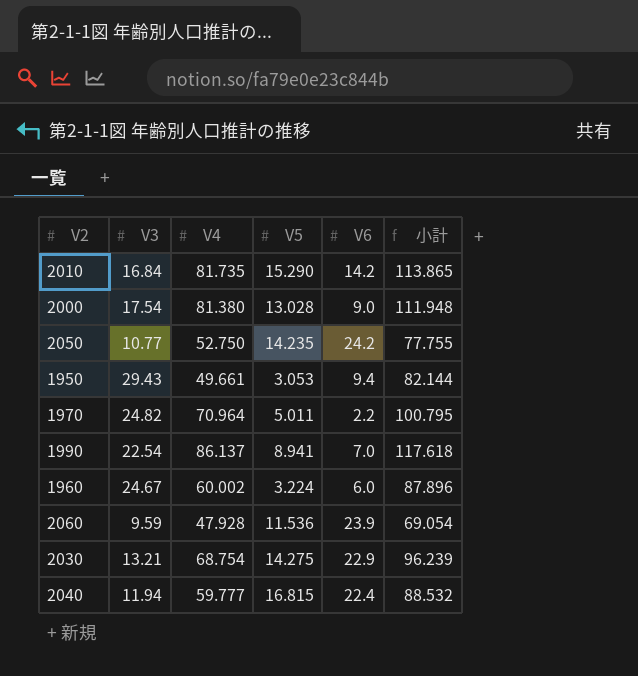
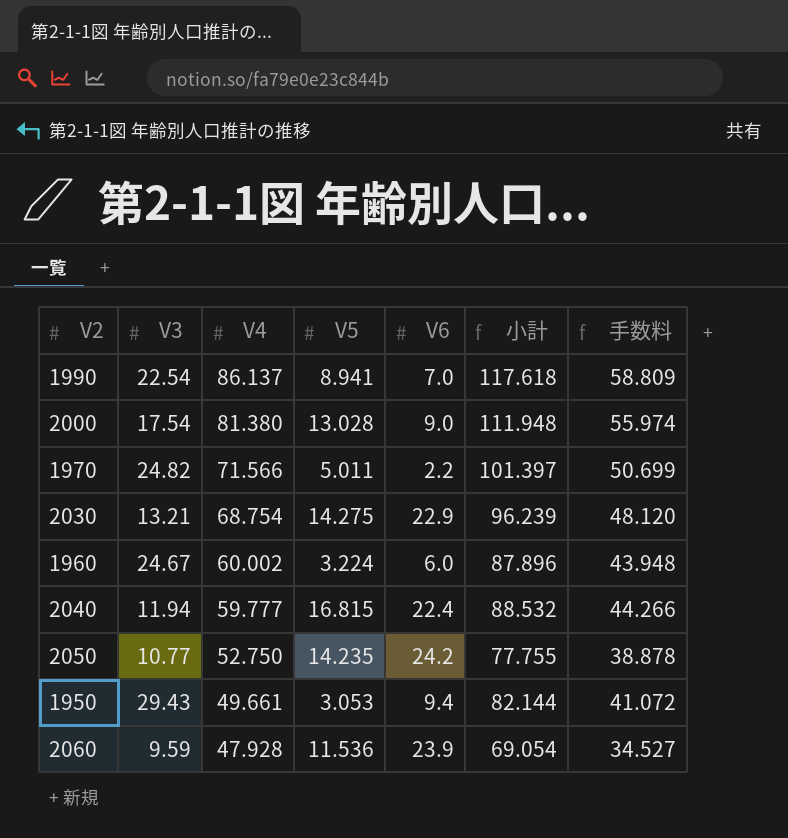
row order: none -> V4 descending
column 手数料 | formula: none -> [小計] * 0.5
row 2010: 16.84 | 81.735 | 15.290 | 14.2 | 113.865 -> none
1970 | V4: 70.964 -> 71.566
1970 | 小計: 100.795 -> 101.397

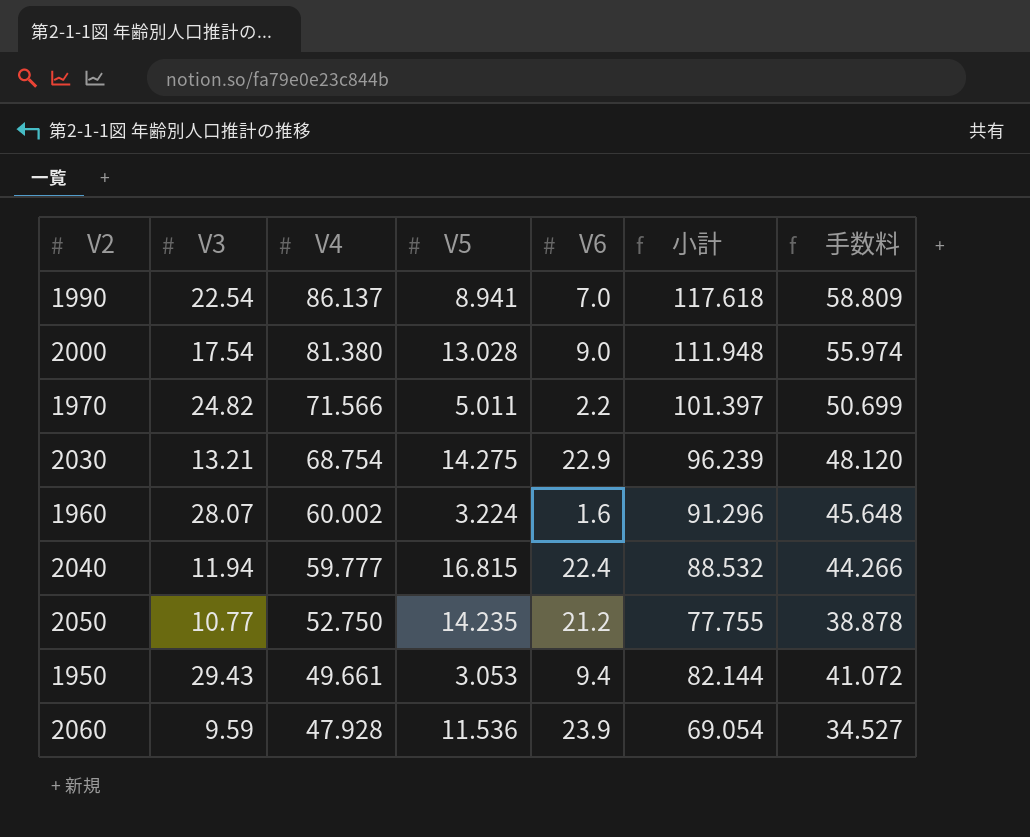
1960 | V3: 24.67 -> 28.07
1960 | V6: 6.0 -> 1.6
1960 | 小計: 87.896 -> 91.296
1960 | 手数料: 43.948 -> 45.648
2050 | V6: 24.2 -> 21.2

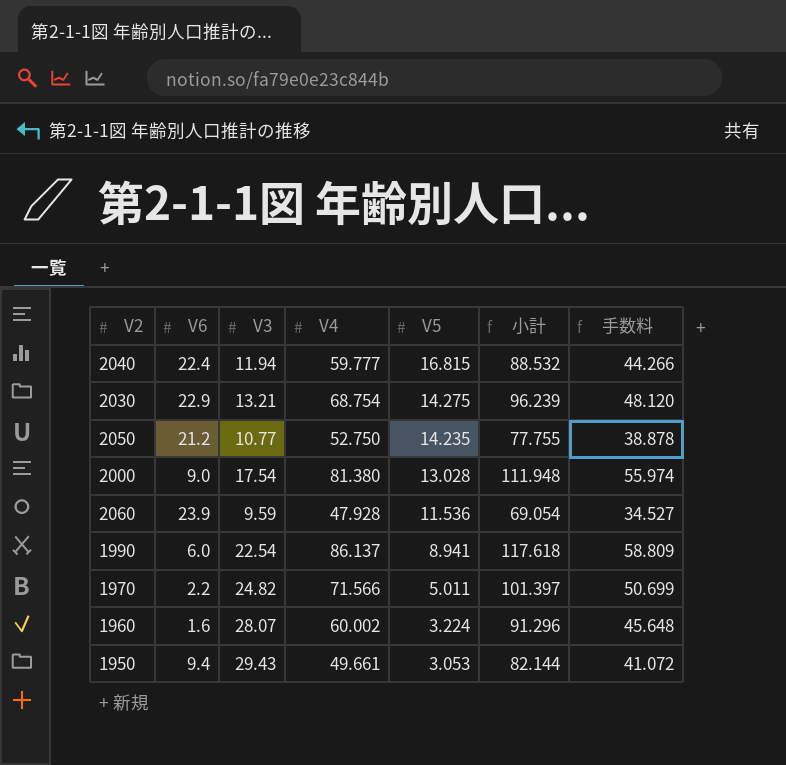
row order: V4 descending -> V5 descending
column V6 | position: 5 -> 2
1990 | V6: 7.0 -> 6.0

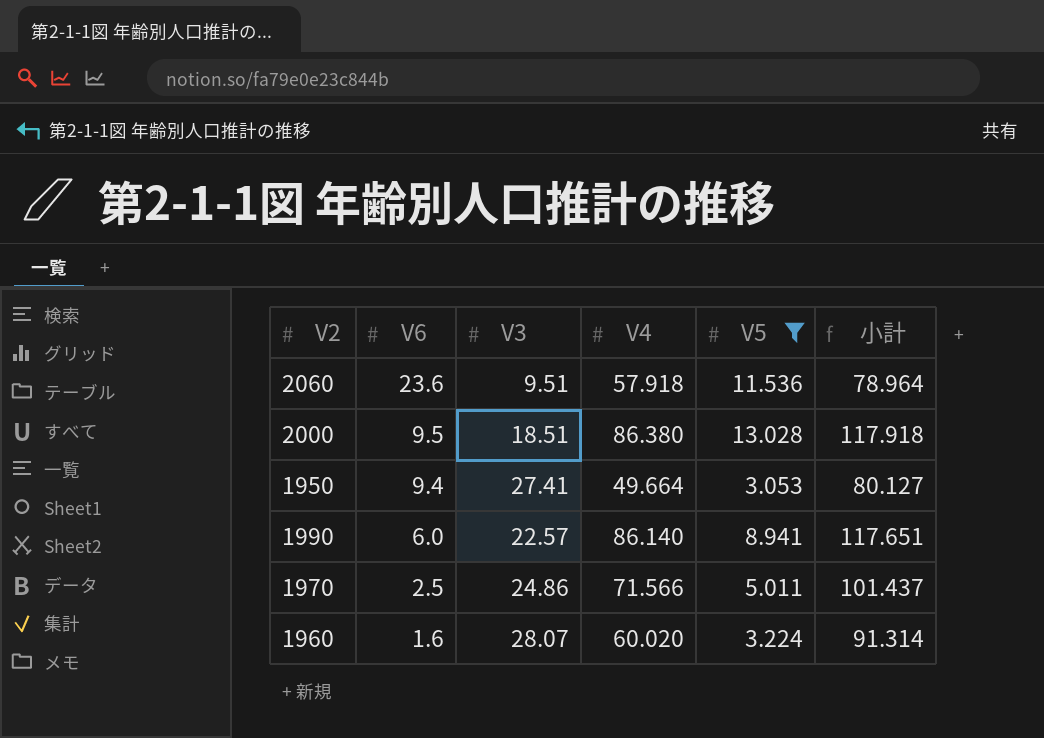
filter: none -> V5 <= 13.028
row order: V5 descending -> V6 descending
column 手数料 | formula: [小計] * 0.5 -> none
2060 | V6: 23.9 -> 23.6
2060 | V3: 9.59 -> 9.51
2060 | V4: 47.928 -> 57.918
2060 | 小計: 69.054 -> 78.964
2000 | V6: 9.0 -> 9.5
2000 | V3: 17.54 -> 18.51
2000 | V4: 81.380 -> 86.380
2000 | 小計: 111.948 -> 117.918
1950 | V3: 29.43 -> 27.41
1950 | V4: 49.661 -> 49.664
1950 | 小計: 82.144 -> 80.127
1990 | V3: 22.54 -> 22.57
1990 | V4: 86.137 -> 86.140
1990 | 小計: 117.618 -> 117.651
1970 | V6: 2.2 -> 2.5
1970 | V3: 24.82 -> 24.86
1970 | 小計: 101.397 -> 101.437
1960 | V4: 60.002 -> 60.020
1960 | 小計: 91.296 -> 91.314

